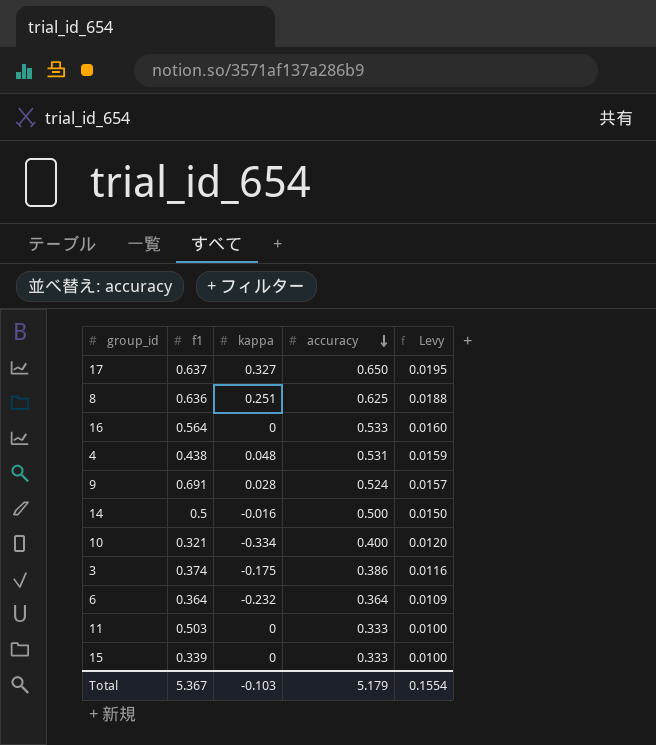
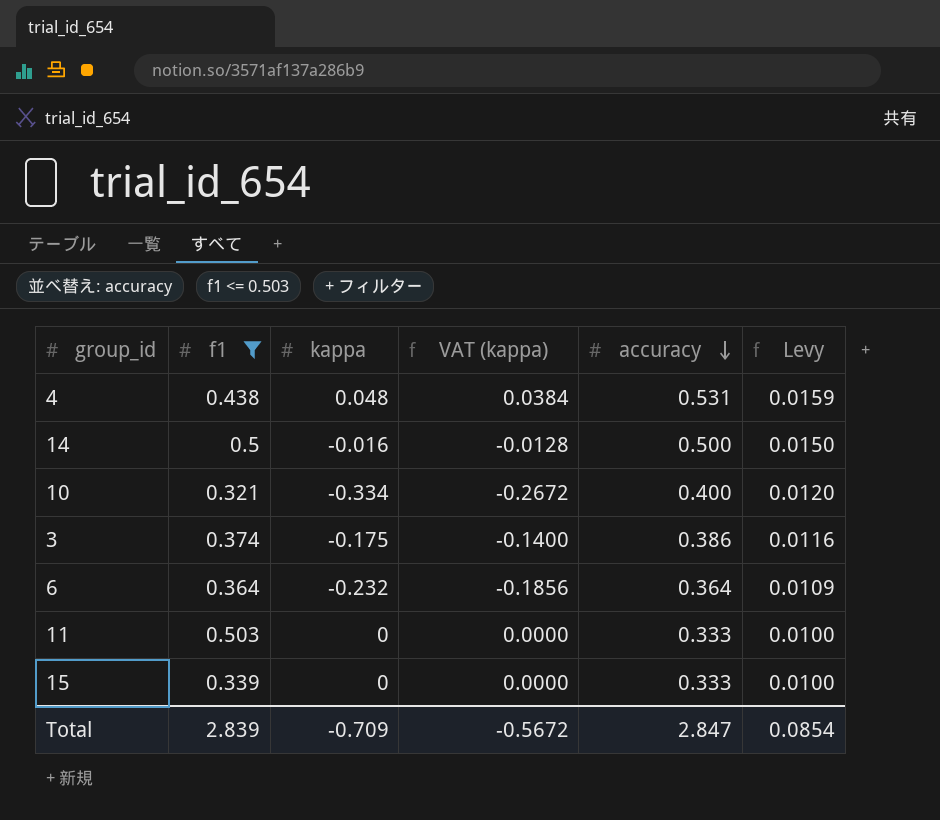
filter: none -> f1 <= 0.503
column VAT (kappa) | formula: none -> [kappa] * 0.8
Total | f1: 5.367 -> 2.839
Total | kappa: -0.103 -> -0.709
Total | accuracy: 5.179 -> 2.847
Total | Levy: 0.1554 -> 0.0854

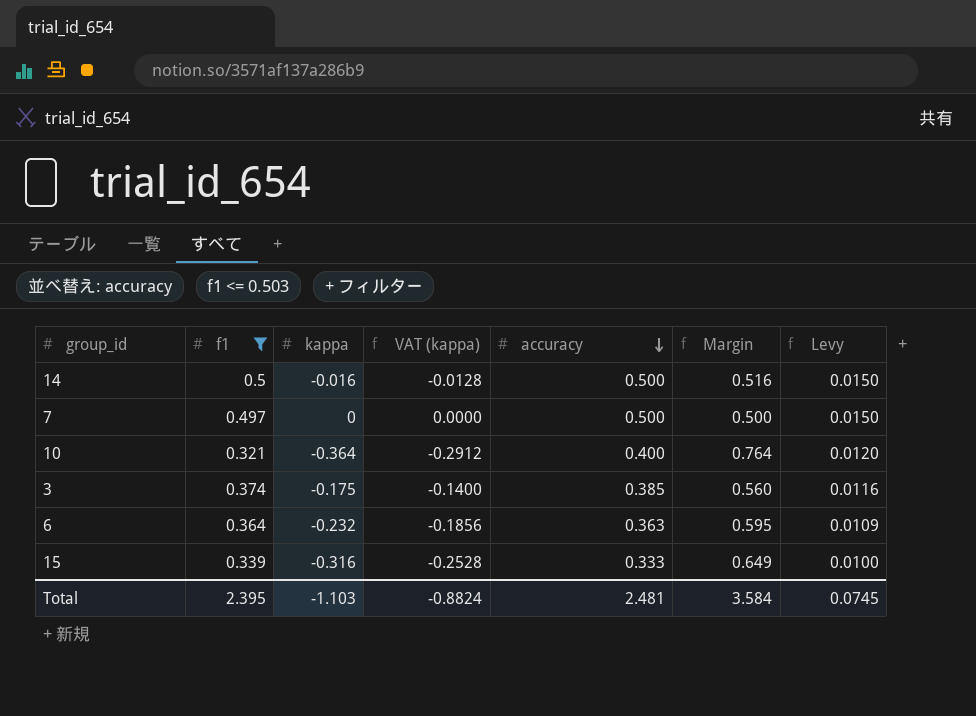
column Margin | formula: none -> [accuracy] - [kappa]
row 4: 0.438 | 0.048 | 0.0384 | 0.531 | 0.0159 -> none
row 11: 0.503 | 0 | 0.0000 | 0.333 | 0.0100 -> none
row 7: none -> 0.497 | 0 | 0.0000 | 0.500 | 0.500 | 0.0150
10 | kappa: -0.334 -> -0.364
10 | VAT (kappa): -0.2672 -> -0.2912
3 | accuracy: 0.386 -> 0.385
6 | accuracy: 0.364 -> 0.363
15 | kappa: 0 -> -0.316
15 | VAT (kappa): 0.0000 -> -0.2528
Total | f1: 2.839 -> 2.395
Total | kappa: -0.709 -> -1.103
Total | VAT (kappa): -0.5672 -> -0.8824
Total | accuracy: 2.847 -> 2.481
Total | Levy: 0.0854 -> 0.0745

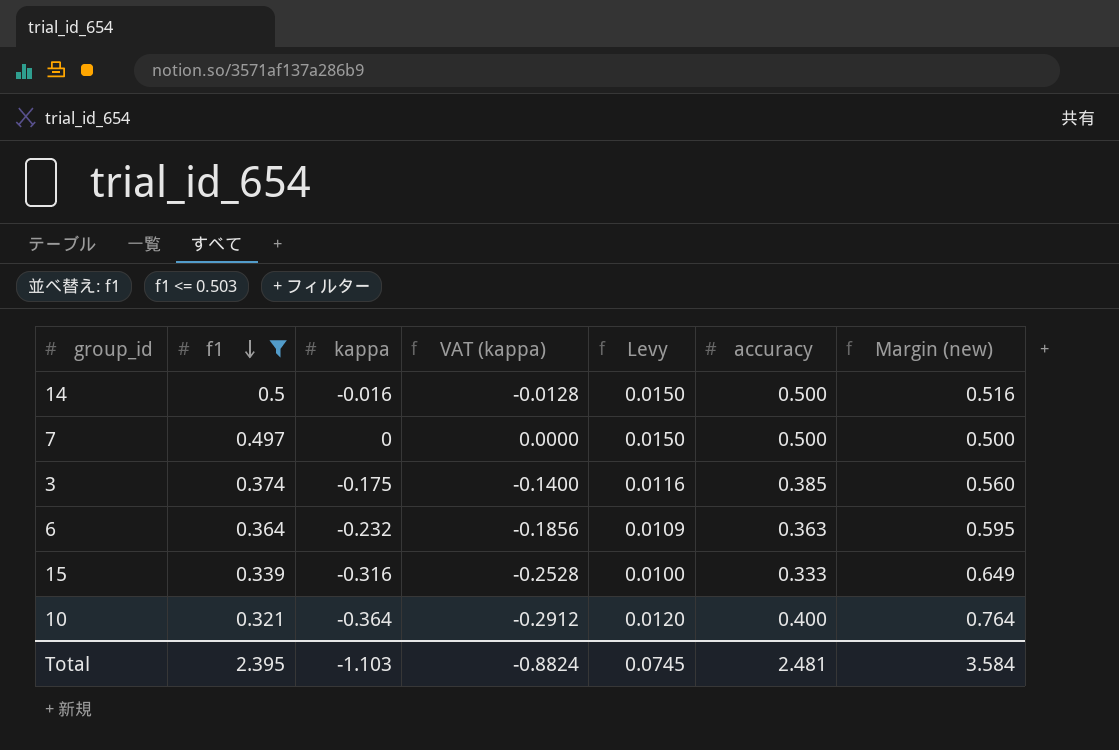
row order: accuracy descending -> f1 descending
column Levy | position: 7 -> 5
column name: Margin -> Margin (new)

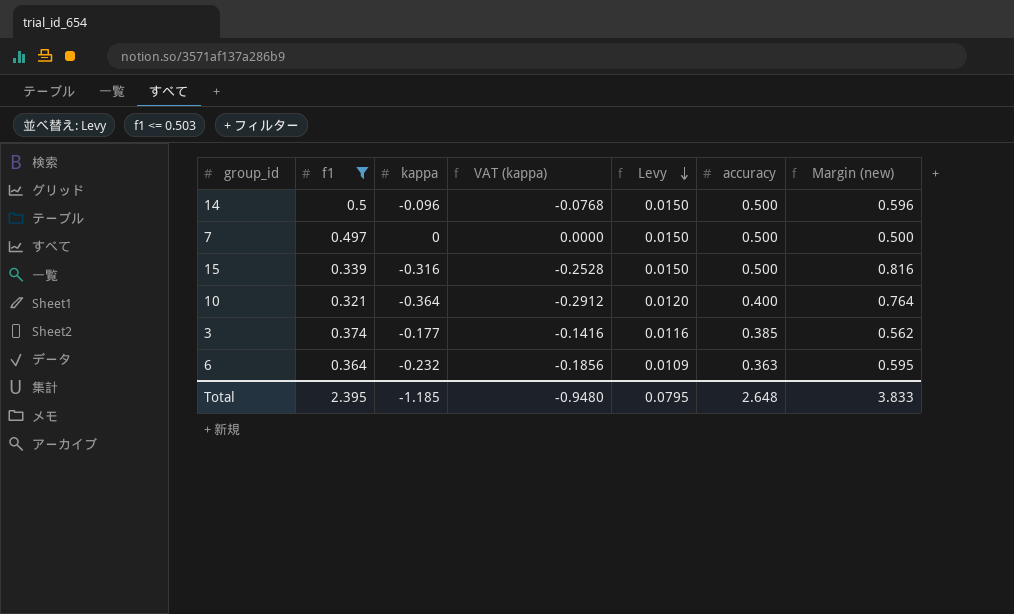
row order: f1 descending -> Levy descending
14 | kappa: -0.016 -> -0.096
14 | VAT (kappa): -0.0128 -> -0.0768
14 | Margin (new): 0.516 -> 0.596
15 | Levy: 0.0100 -> 0.0150
15 | accuracy: 0.333 -> 0.500
15 | Margin (new): 0.649 -> 0.816
3 | kappa: -0.175 -> -0.177
3 | VAT (kappa): -0.1400 -> -0.1416
3 | Margin (new): 0.560 -> 0.562
Total | kappa: -1.103 -> -1.185
Total | VAT (kappa): -0.8824 -> -0.9480
Total | Levy: 0.0745 -> 0.0795
Total | accuracy: 2.481 -> 2.648
Total | Margin (new): 3.584 -> 3.833

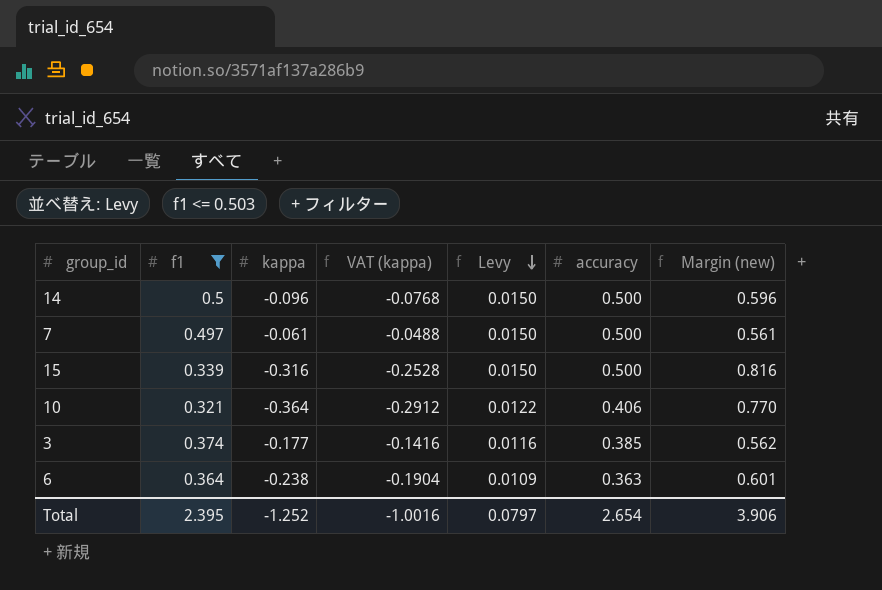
7 | kappa: 0 -> -0.061
7 | VAT (kappa): 0.0000 -> -0.0488
7 | Margin (new): 0.500 -> 0.561
10 | Levy: 0.0120 -> 0.0122
10 | accuracy: 0.400 -> 0.406
10 | Margin (new): 0.764 -> 0.770
6 | kappa: -0.232 -> -0.238
6 | VAT (kappa): -0.1856 -> -0.1904
6 | Margin (new): 0.595 -> 0.601
Total | kappa: -1.185 -> -1.252
Total | VAT (kappa): -0.9480 -> -1.0016
Total | Levy: 0.0795 -> 0.0797
Total | accuracy: 2.648 -> 2.654
Total | Margin (new): 3.833 -> 3.906

